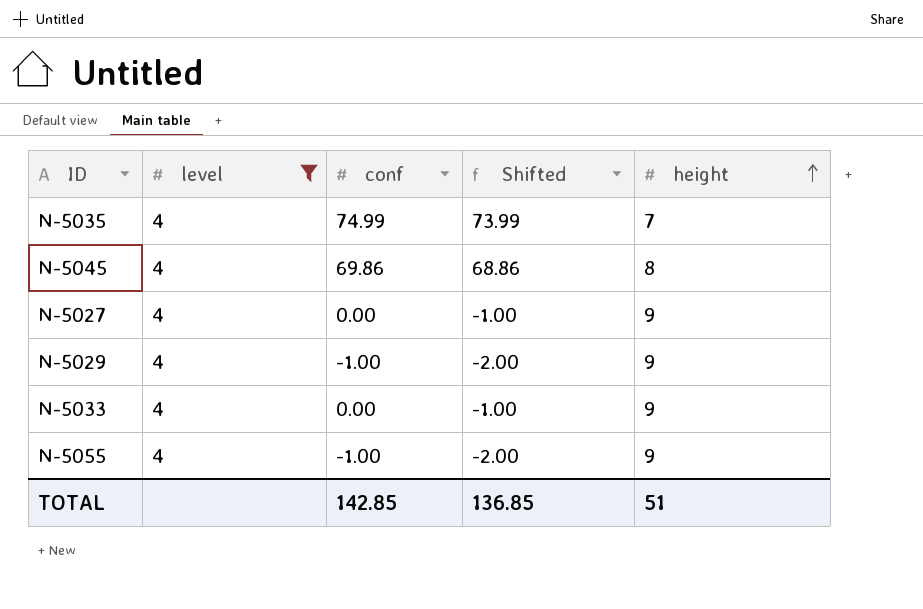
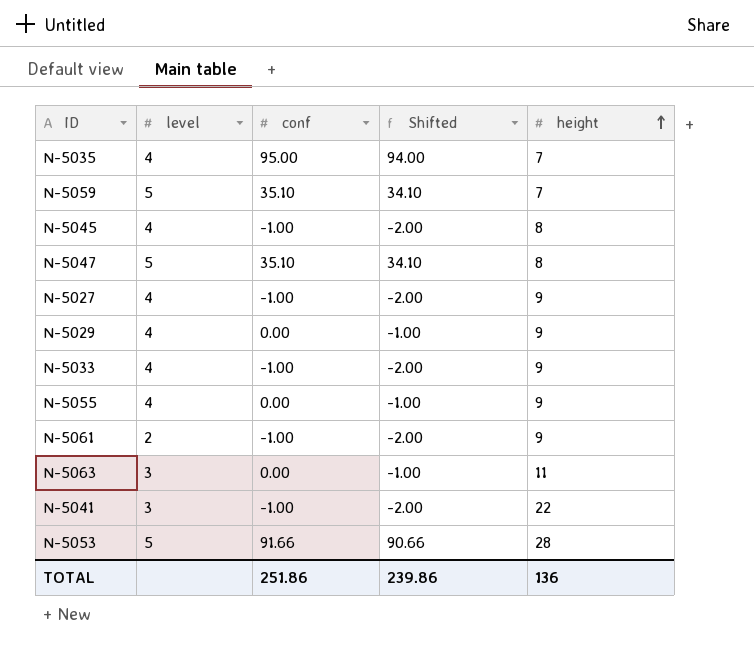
filter: level = 4 -> none
N-5035 | conf: 74.99 -> 95.00
N-5035 | Shifted: 73.99 -> 94.00
N-5045 | conf: 69.86 -> -1.00
N-5045 | Shifted: 68.86 -> -2.00
N-5027 | conf: 0.00 -> -1.00
N-5027 | Shifted: -1.00 -> -2.00
N-5029 | conf: -1.00 -> 0.00
N-5029 | Shifted: -2.00 -> -1.00
N-5033 | conf: 0.00 -> -1.00
N-5033 | Shifted: -1.00 -> -2.00
N-5055 | conf: -1.00 -> 0.00
N-5055 | Shifted: -2.00 -> -1.00
TOTAL | conf: 142.85 -> 251.86
TOTAL | Shifted: 136.85 -> 239.86
TOTAL | height: 51 -> 136

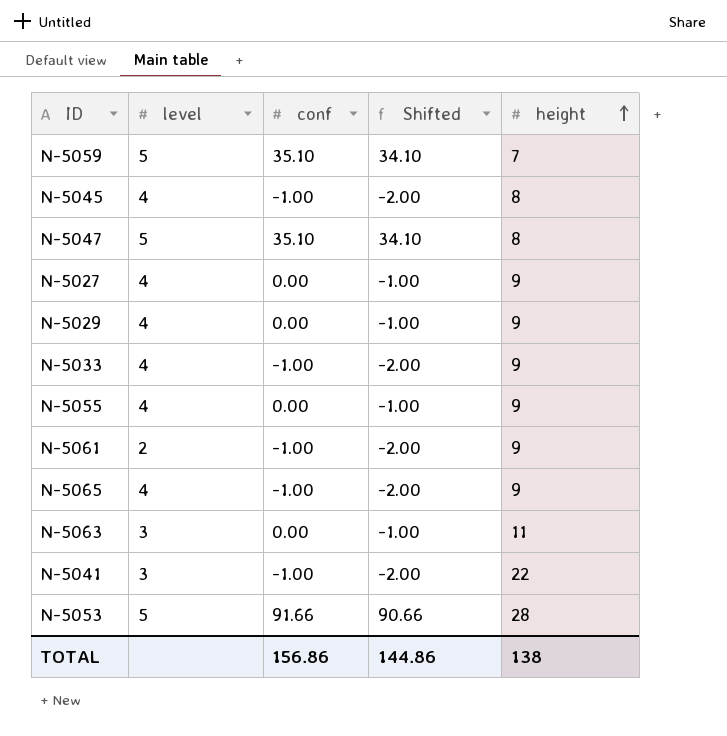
row N-5035: 4 | 95.00 | 94.00 | 7 -> none
N-5027 | conf: -1.00 -> 0.00
N-5027 | Shifted: -2.00 -> -1.00
row N-5065: none -> 4 | -1.00 | -2.00 | 9
TOTAL | conf: 251.86 -> 156.86
TOTAL | Shifted: 239.86 -> 144.86
TOTAL | height: 136 -> 138

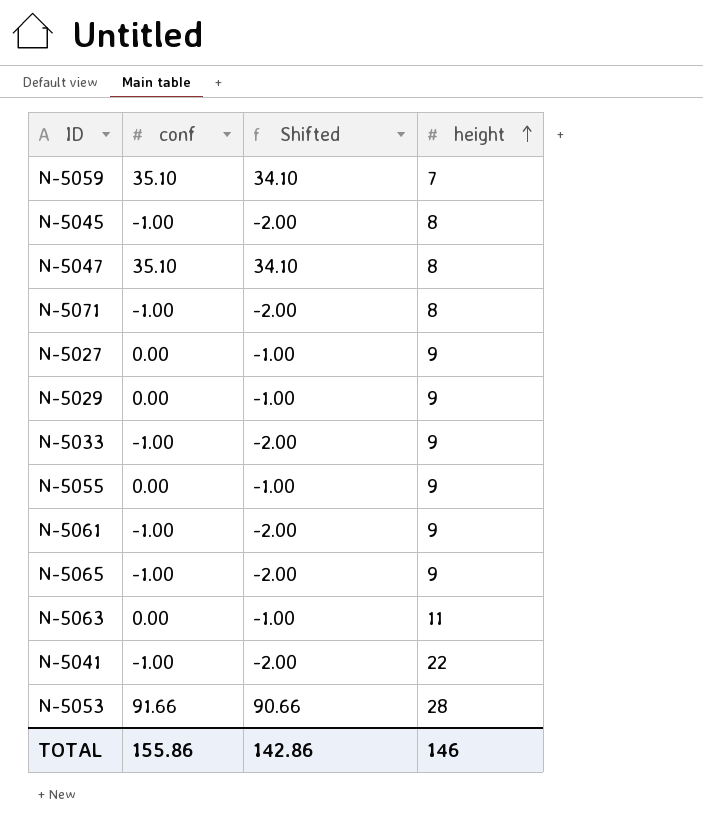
column level | position: 2 -> none
row N-5071: none -> -1.00 | -2.00 | 8
TOTAL | conf: 156.86 -> 155.86
TOTAL | Shifted: 144.86 -> 142.86
TOTAL | height: 138 -> 146

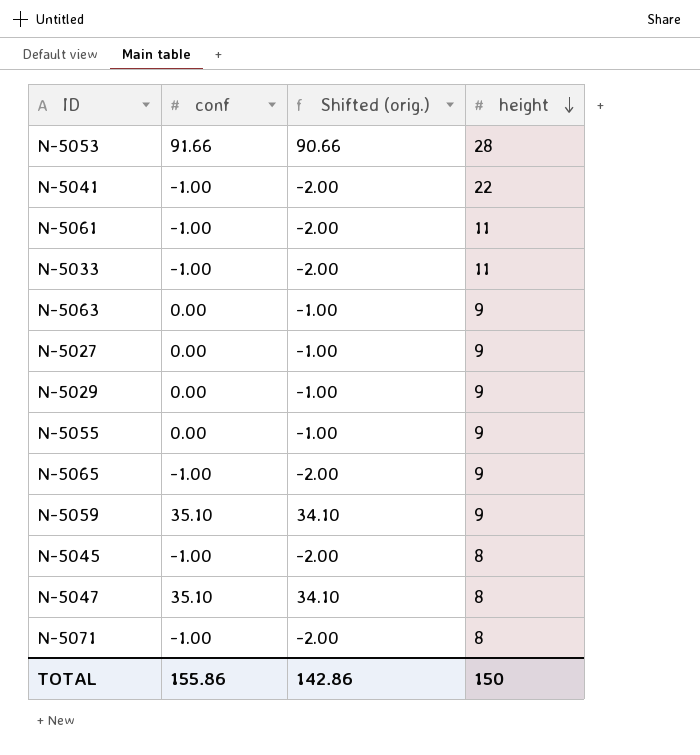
row order: height ascending -> height descending
column name: Shifted -> Shifted (orig.)
N-5061 | height: 9 -> 11
N-5033 | height: 9 -> 11
N-5063 | height: 11 -> 9
N-5059 | height: 7 -> 9
TOTAL | height: 146 -> 150

